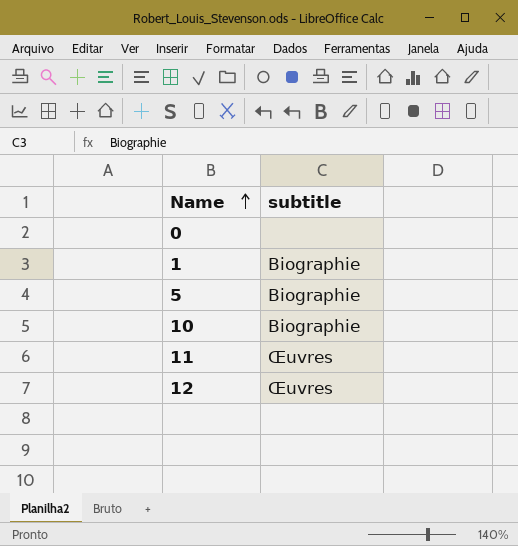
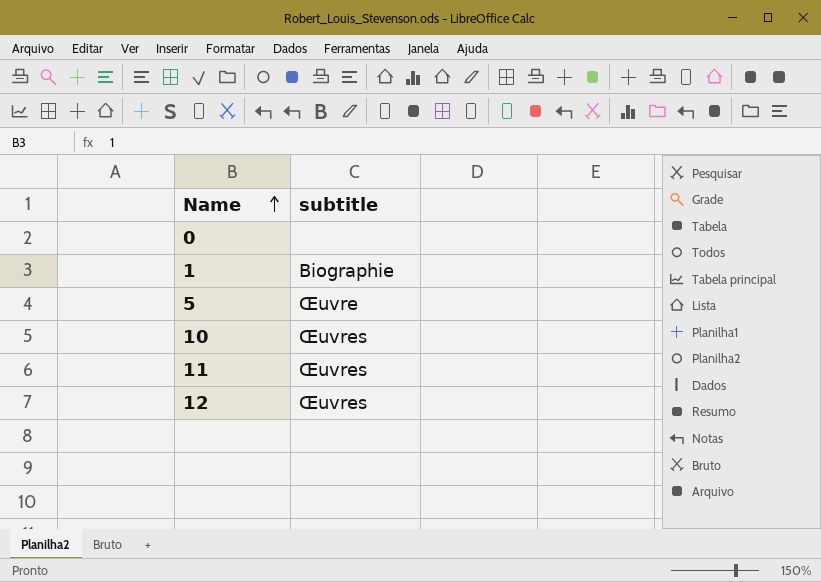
5 | subtitle: Biographie -> Œuvre
10 | subtitle: Biographie -> Œuvres

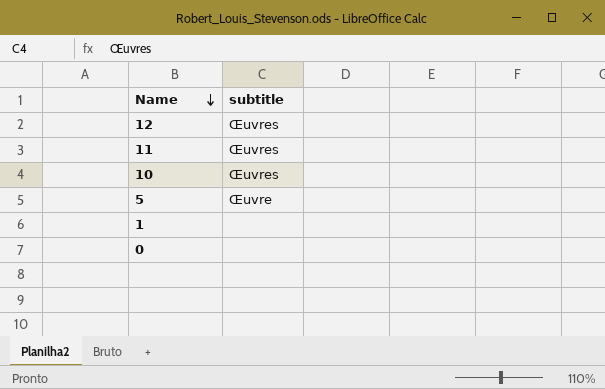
row order: Name ascending -> Name descending
1 | subtitle: Biographie -> none

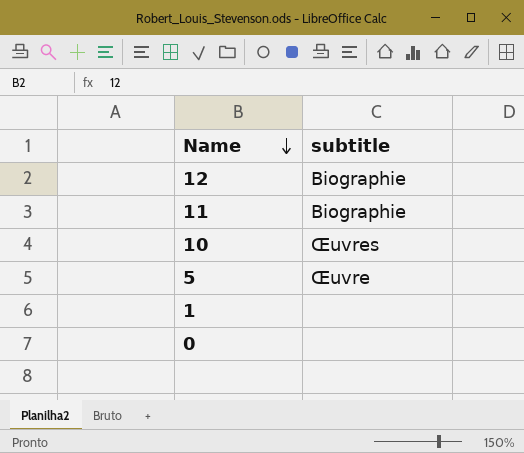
12 | subtitle: Œuvres -> Biographie
11 | subtitle: Œuvres -> Biographie

